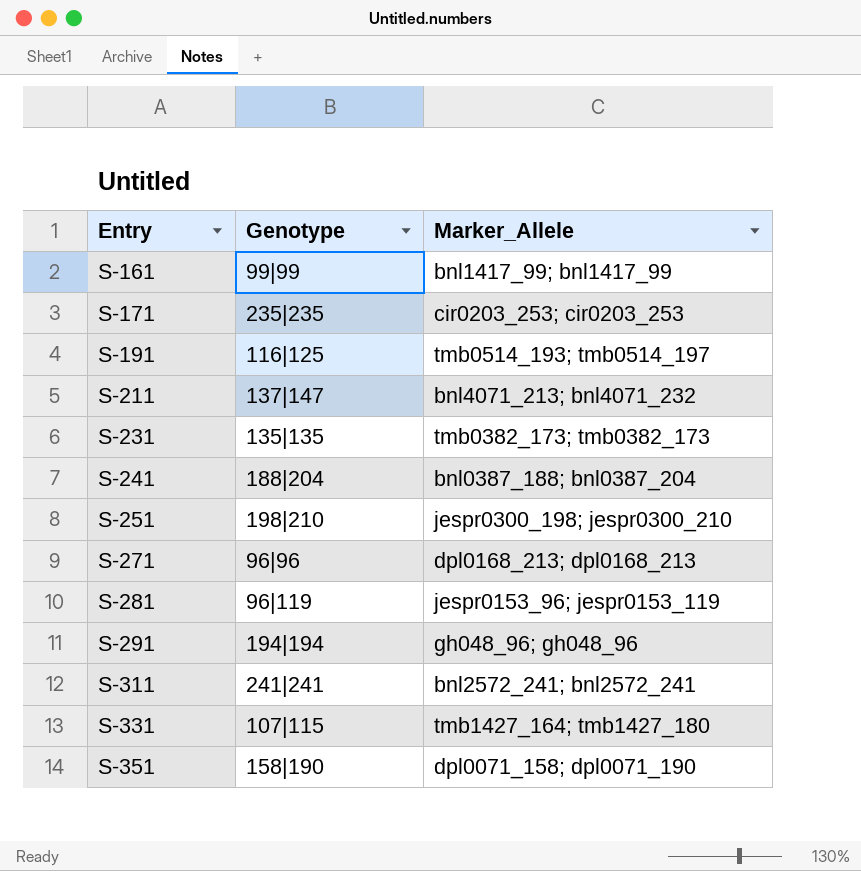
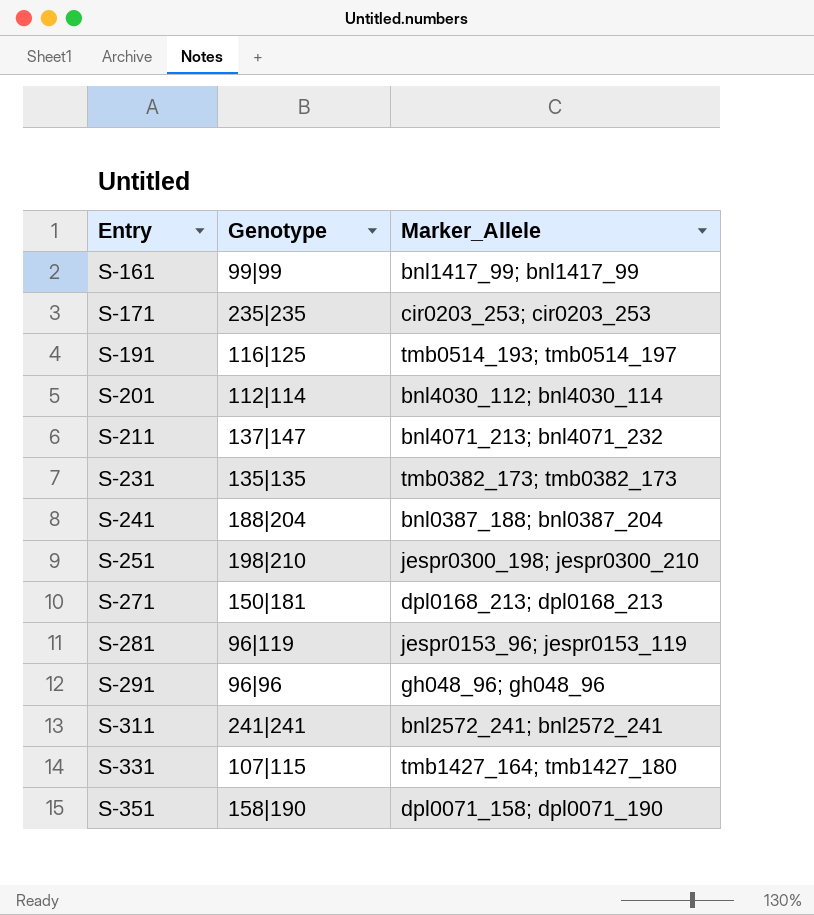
row S-201: none -> 112|114 | bnl4030_112; bnl4030_114
S-271 | Genotype: 96|96 -> 150|181
S-291 | Genotype: 194|194 -> 96|96

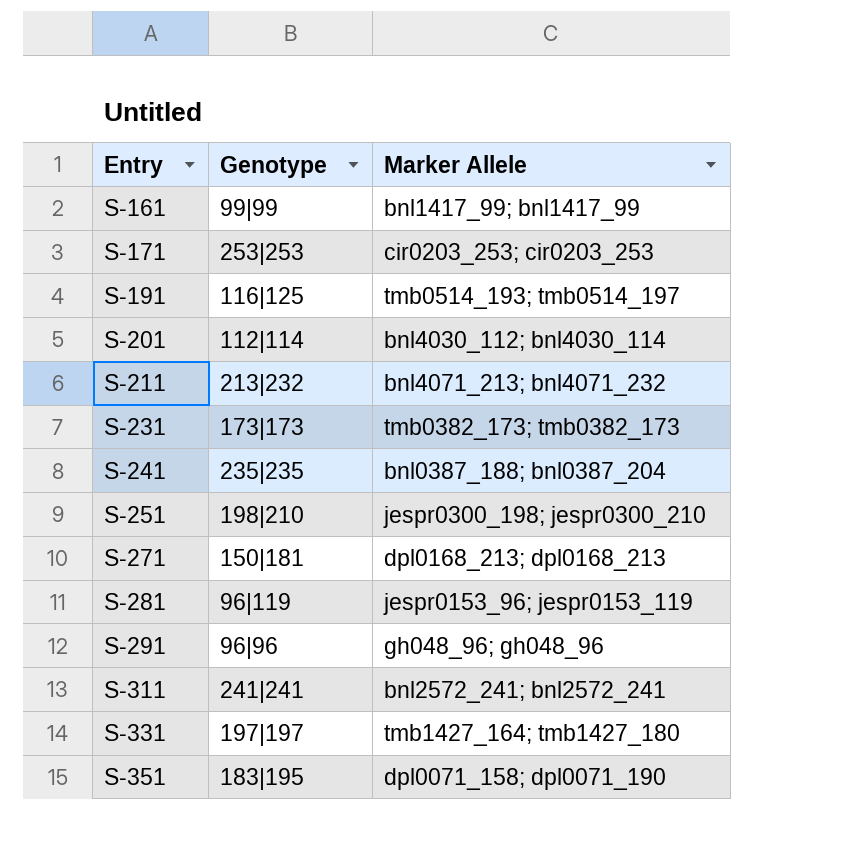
column name: Marker_Allele -> Marker Allele
S-171 | Genotype: 235|235 -> 253|253
S-211 | Genotype: 137|147 -> 213|232
S-231 | Genotype: 135|135 -> 173|173
S-241 | Genotype: 188|204 -> 235|235
S-331 | Genotype: 107|115 -> 197|197
S-351 | Genotype: 158|190 -> 183|195

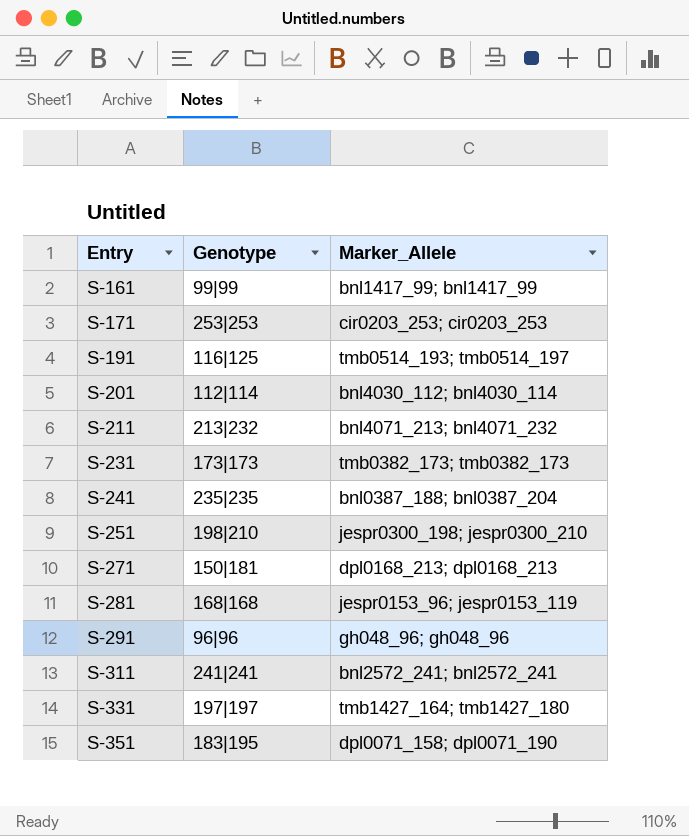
column name: Marker Allele -> Marker_Allele
S-281 | Genotype: 96|119 -> 168|168

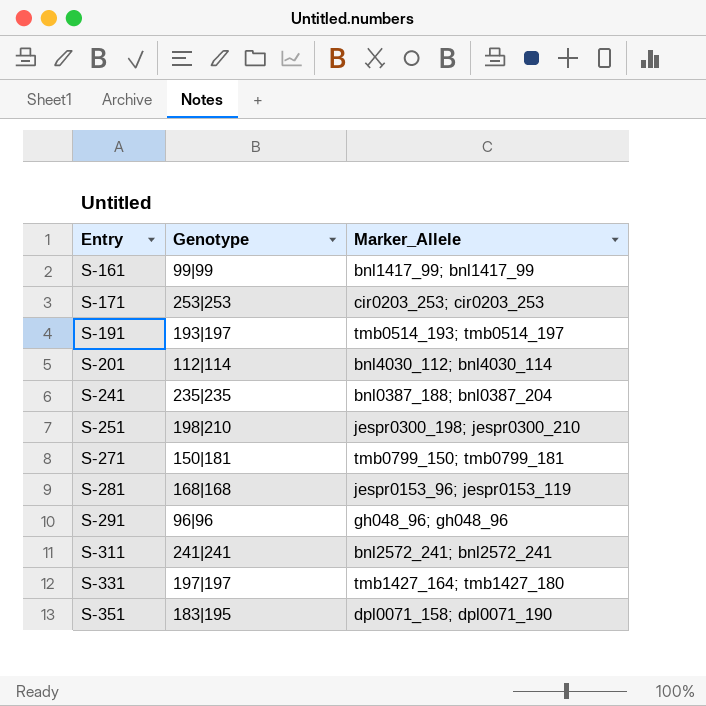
row S-211: 213|232 | bnl4071_213; bnl4071_232 -> none
row S-231: 173|173 | tmb0382_173; tmb0382_173 -> none
S-191 | Genotype: 116|125 -> 193|197
S-271 | Marker_Allele: dpl0168_213; dpl0168_213 -> tmb0799_150; tmb0799_181

